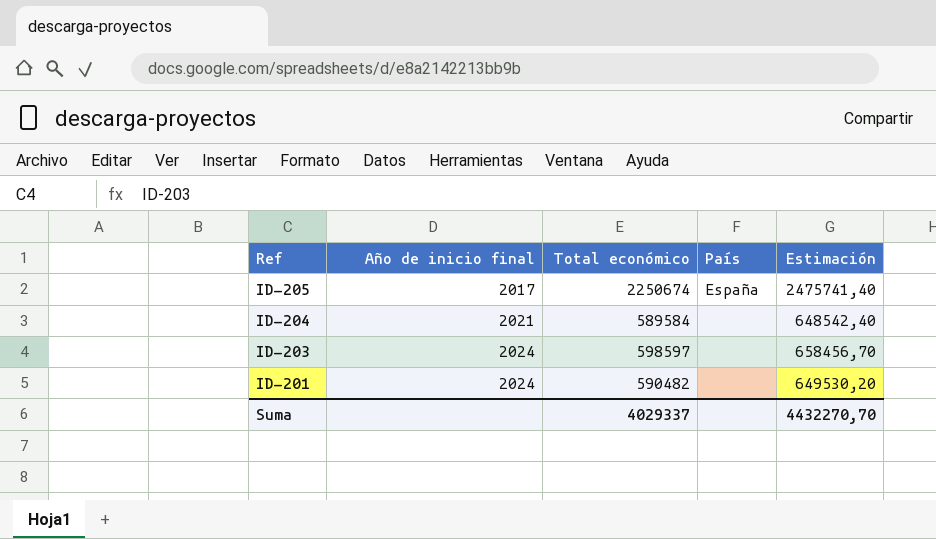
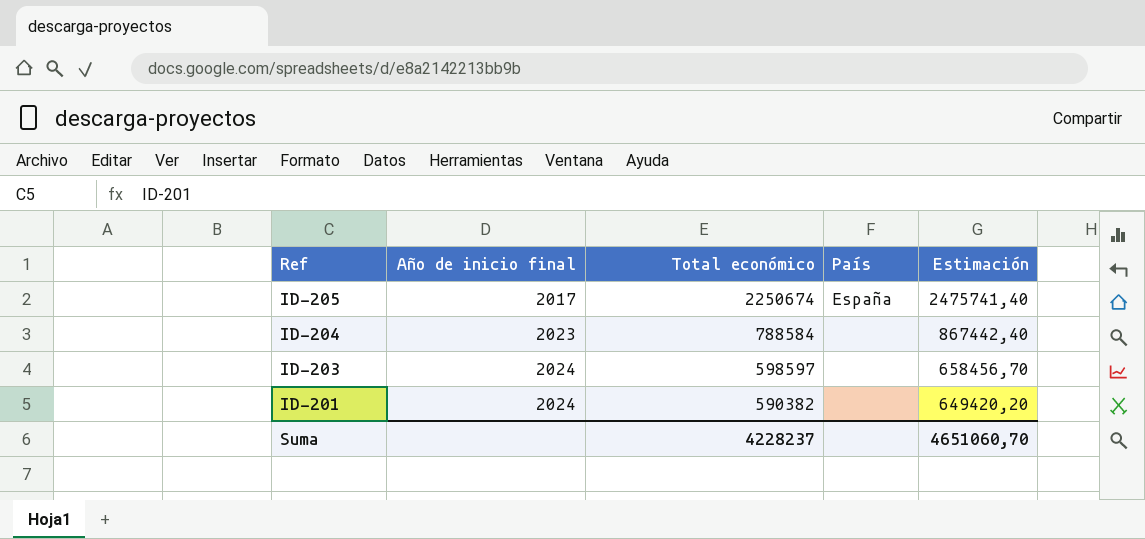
ID-204 | Año de inicio final: 2021 -> 2023
ID-204 | Total económico: 589584 -> 788584
ID-204 | Estimación: 648542,40 -> 867442,40
ID-201 | Total económico: 590482 -> 590382
ID-201 | Estimación: 649530,20 -> 649420,20
Suma | Total económico: 4029337 -> 4228237
Suma | Estimación: 4432270,70 -> 4651060,70

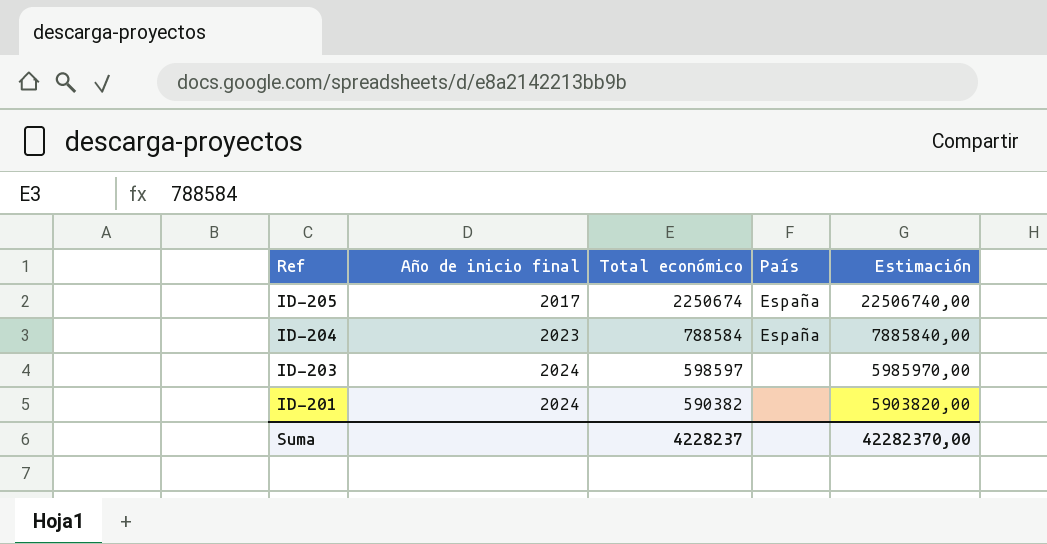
column Estimación | formula: [Total económico] * 1,1 -> [Total económico] * 10
ID-204 | País: none -> España
Suma | Estimación: 4651060,70 -> 42282370,00

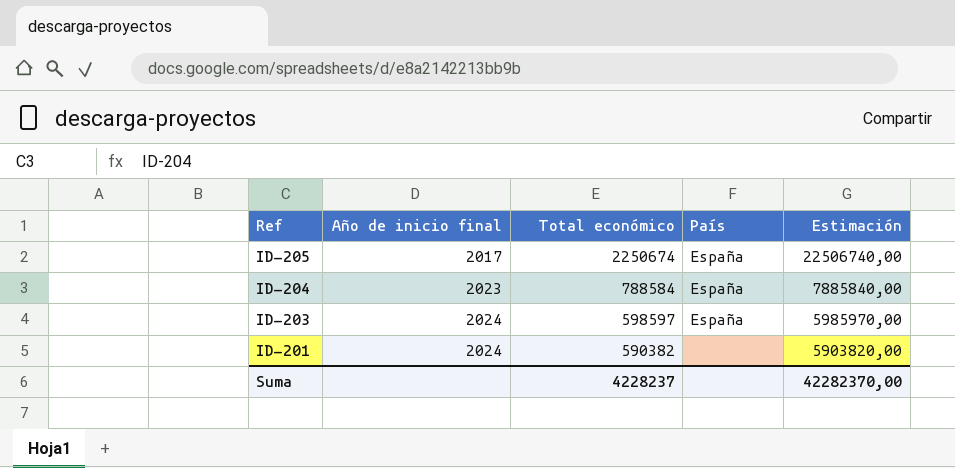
ID-203 | País: none -> España

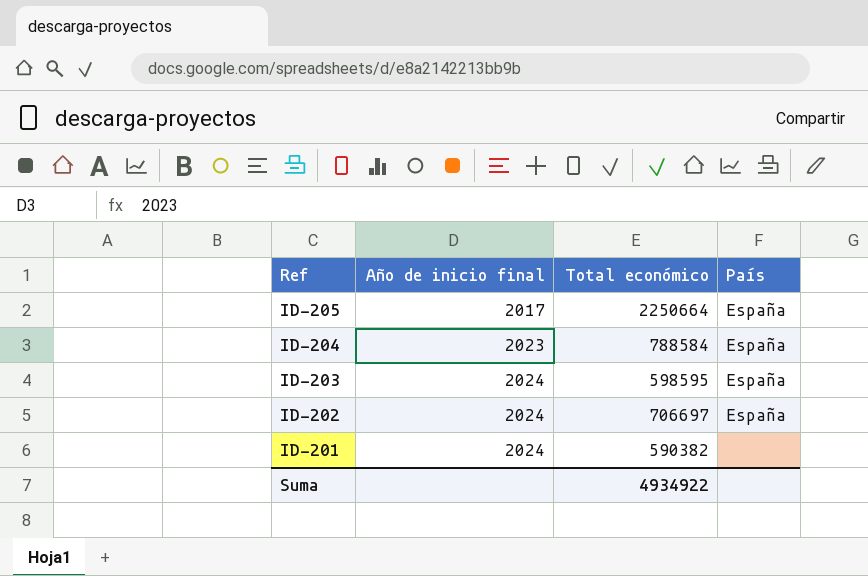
column Estimación | formula: [Total económico] * 10 -> none
ID-205 | Total económico: 2250674 -> 2250664
ID-203 | Total económico: 598597 -> 598595
row ID-202: none -> 2024 | 706697 | España
Suma | Total económico: 4228237 -> 4934922

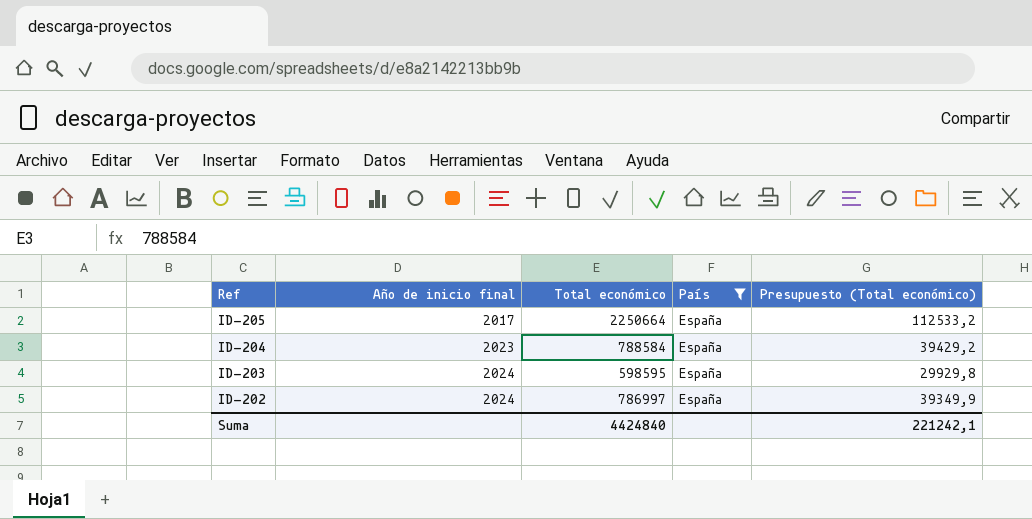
filter: none -> País = España
column Presupuesto (Total económico) | formula: none -> [Total económico] * 0,05
ID-202 | Total económico: 706697 -> 786997
Suma | Total económico: 4934922 -> 4424840

